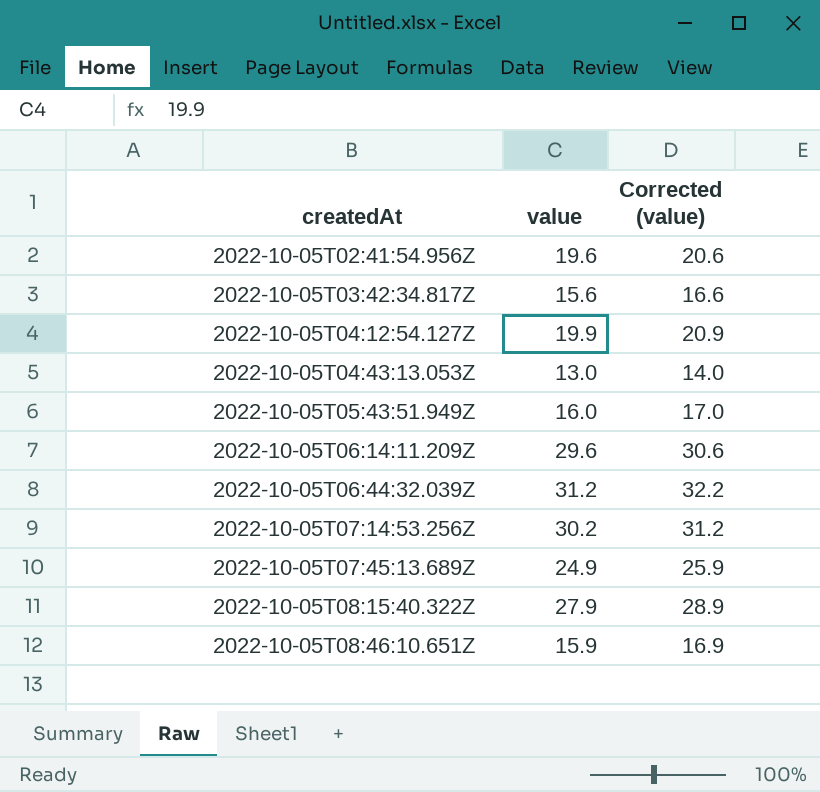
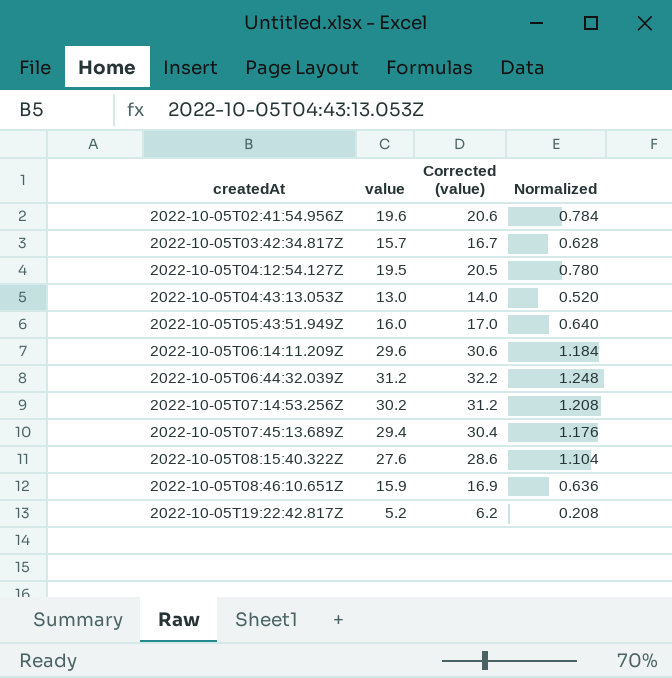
column Normalized | formula: none -> [value] * 0.04
2022-10-05T03:42:34.817Z | value: 15.6 -> 15.7
2022-10-05T03:42:34.817Z | Corrected (value): 16.6 -> 16.7
2022-10-05T04:12:54.127Z | value: 19.9 -> 19.5
2022-10-05T04:12:54.127Z | Corrected (value): 20.9 -> 20.5
2022-10-05T07:45:13.689Z | value: 24.9 -> 29.4
2022-10-05T07:45:13.689Z | Corrected (value): 25.9 -> 30.4
2022-10-05T08:15:40.322Z | value: 27.9 -> 27.6
2022-10-05T08:15:40.322Z | Corrected (value): 28.9 -> 28.6
row 2022-10-05T19:22:42.817Z: none -> 5.2 | 6.2 | 0.208

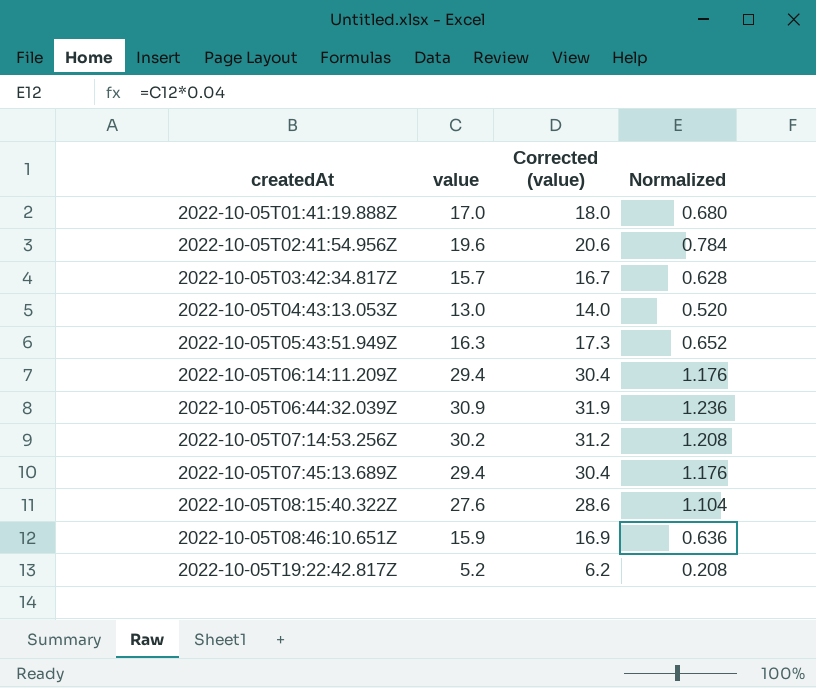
row 2022-10-05T04:12:54.127Z: 19.5 | 20.5 | 0.780 -> none
row 2022-10-05T01:41:19.888Z: none -> 17.0 | 18.0 | 0.680
2022-10-05T05:43:51.949Z | value: 16.0 -> 16.3
2022-10-05T05:43:51.949Z | Corrected (value): 17.0 -> 17.3
2022-10-05T05:43:51.949Z | Normalized: 0.640 -> 0.652
2022-10-05T06:14:11.209Z | value: 29.6 -> 29.4
2022-10-05T06:14:11.209Z | Corrected (value): 30.6 -> 30.4
2022-10-05T06:14:11.209Z | Normalized: 1.184 -> 1.176
2022-10-05T06:44:32.039Z | value: 31.2 -> 30.9
2022-10-05T06:44:32.039Z | Corrected (value): 32.2 -> 31.9
2022-10-05T06:44:32.039Z | Normalized: 1.248 -> 1.236

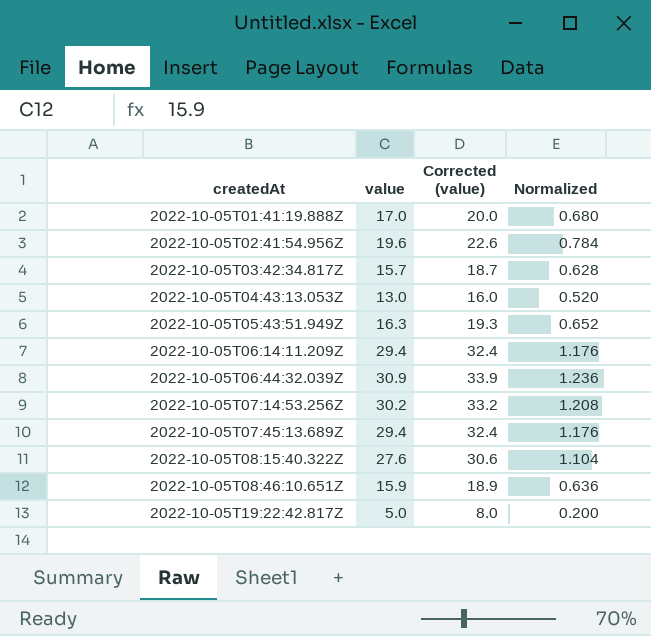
column Corrected (value) | formula: [value] + 1 -> [value] + 3
2022-10-05T19:22:42.817Z | value: 5.2 -> 5.0
2022-10-05T19:22:42.817Z | Normalized: 0.208 -> 0.200

